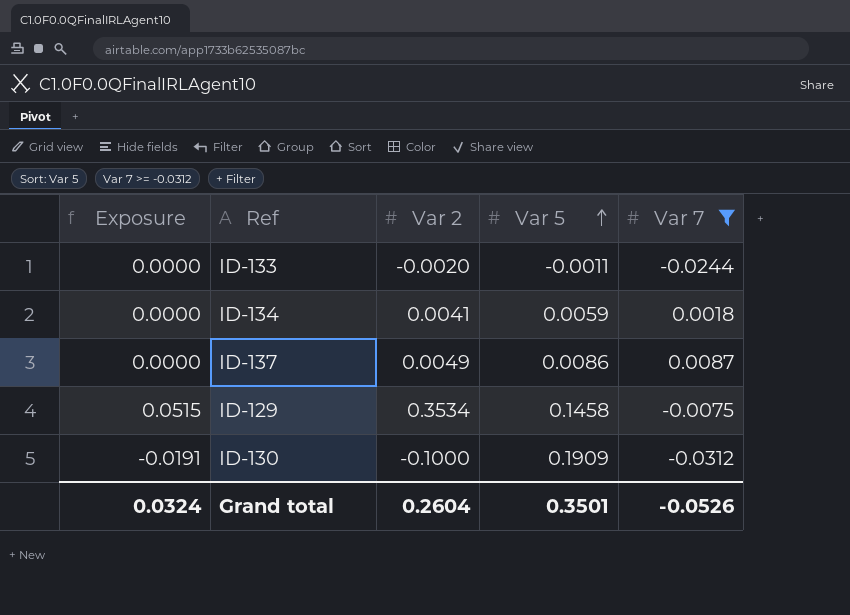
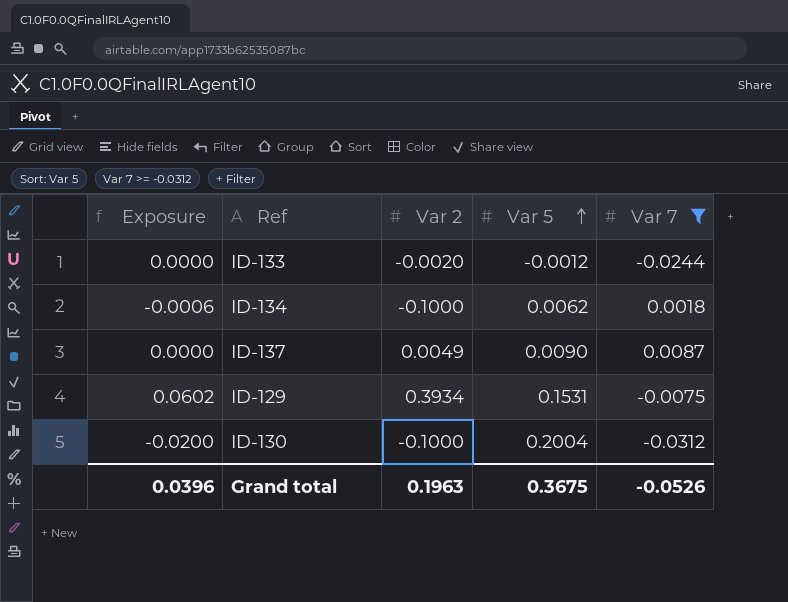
ID-133 | Var 5: -0.0011 -> -0.0012
ID-134 | Exposure: 0.0000 -> -0.0006
ID-134 | Var 2: 0.0041 -> -0.1000
ID-134 | Var 5: 0.0059 -> 0.0062
ID-137 | Var 5: 0.0086 -> 0.0090
ID-129 | Exposure: 0.0515 -> 0.0602
ID-129 | Var 2: 0.3534 -> 0.3934
ID-129 | Var 5: 0.1458 -> 0.1531
ID-130 | Exposure: -0.0191 -> -0.0200
ID-130 | Var 5: 0.1909 -> 0.2004
Grand total | Exposure: 0.0324 -> 0.0396
Grand total | Var 2: 0.2604 -> 0.1963
Grand total | Var 5: 0.3501 -> 0.3675

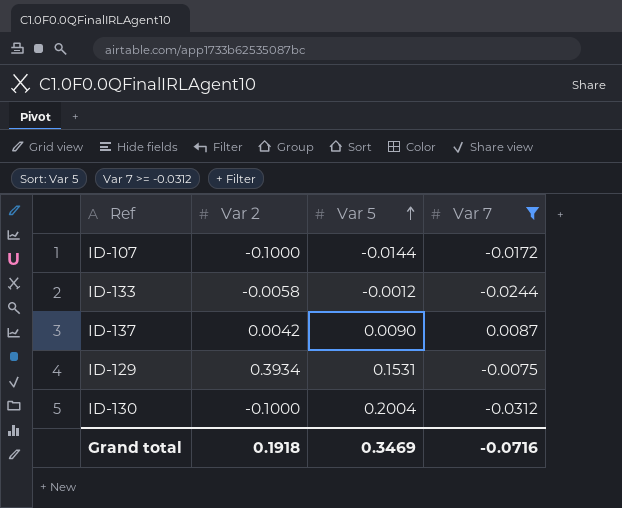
column Exposure | formula: [Var 2] * [Var 5] -> none
row ID-134: -0.0006 | -0.1000 | 0.0062 | 0.0018 -> none
row ID-107: none -> -0.1000 | -0.0144 | -0.0172
ID-133 | Var 2: -0.0020 -> -0.0058
ID-137 | Var 2: 0.0049 -> 0.0042
Grand total | Var 2: 0.1963 -> 0.1918
Grand total | Var 5: 0.3675 -> 0.3469
Grand total | Var 7: -0.0526 -> -0.0716

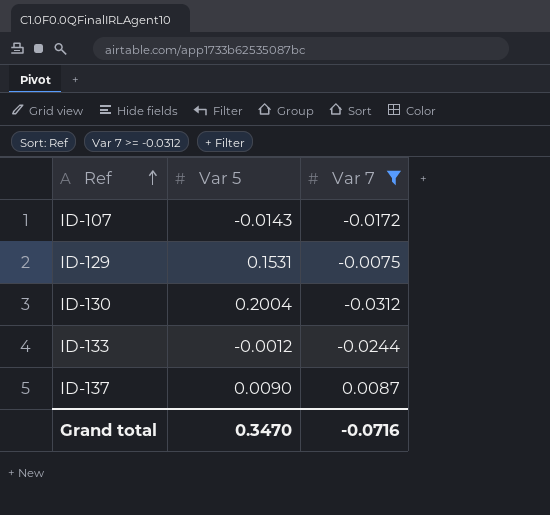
row order: Var 5 ascending -> Ref ascending
column Var 2 | position: 2 -> none
ID-107 | Var 5: -0.0144 -> -0.0143
Grand total | Var 5: 0.3469 -> 0.3470

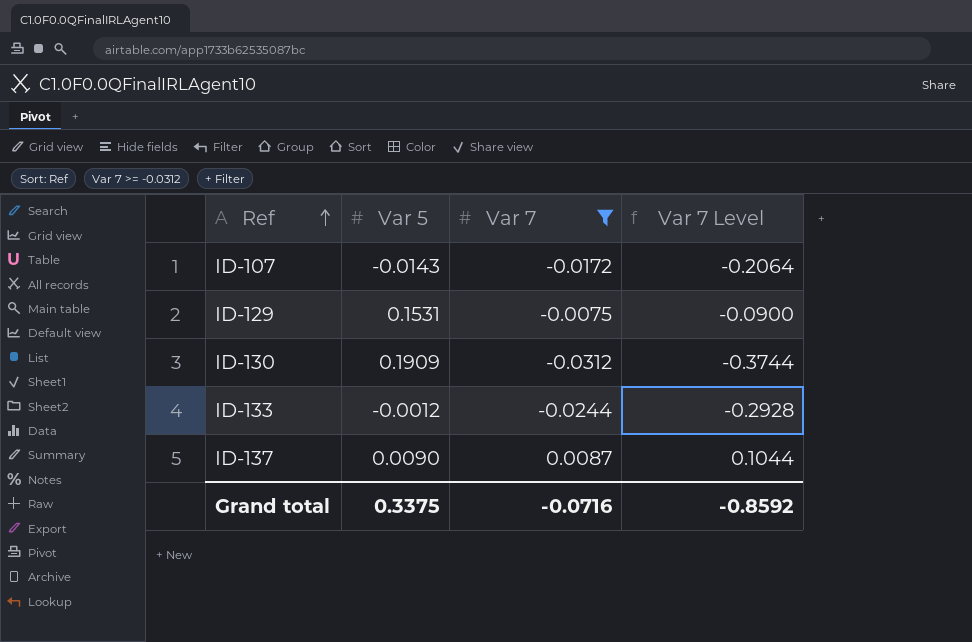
column Var 7 Level | formula: none -> [Var 7] * 12
ID-130 | Var 5: 0.2004 -> 0.1909
Grand total | Var 5: 0.3470 -> 0.3375

